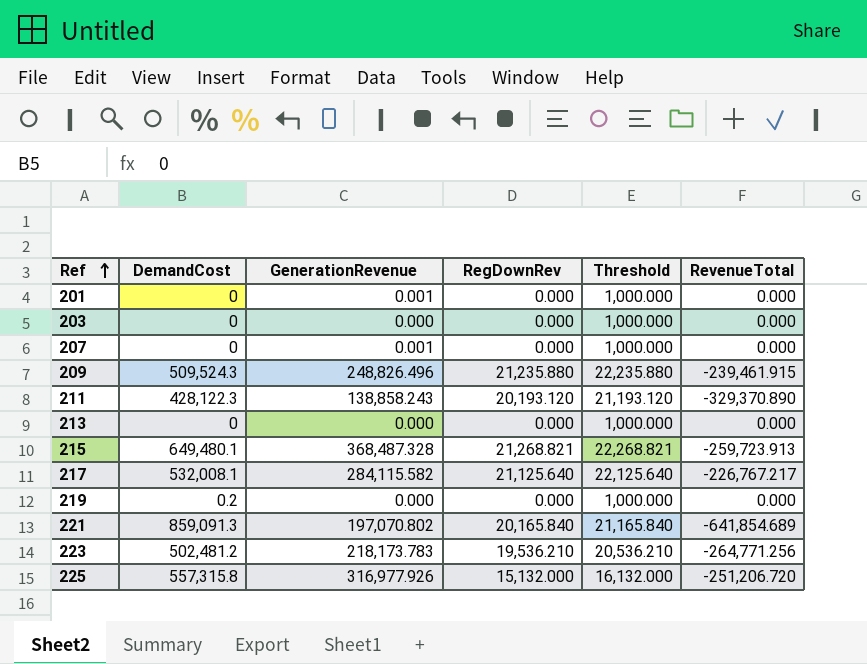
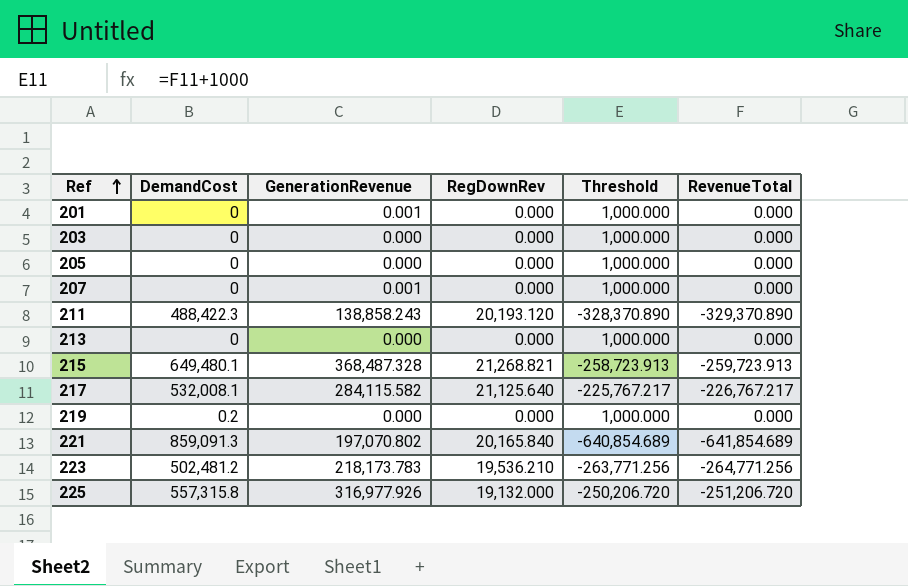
column Threshold | formula: [RegDownRev] + 1000 -> [RevenueTotal] + 1000
row 209: 509,524.3 | 248,826.496 | 21,235.880 | 22,235.880 | -239,461.915 -> none
row 205: none -> 0 | 0.000 | 0.000 | 1,000.000 | 0.000
211 | DemandCost: 428,122.3 -> 488,422.3
225 | RegDownRev: 15,132.000 -> 19,132.000

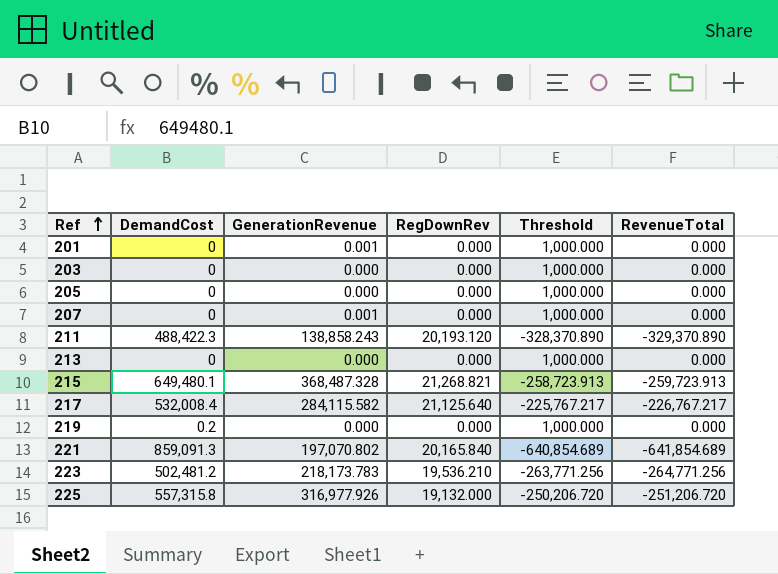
217 | DemandCost: 532,008.1 -> 532,008.4

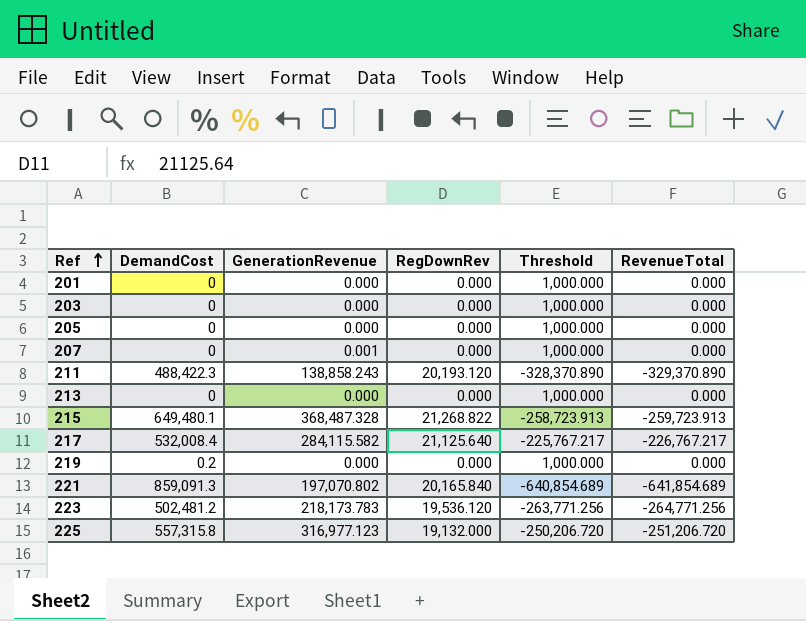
201 | GenerationRevenue: 0.001 -> 0.000
215 | RegDownRev: 21,268.821 -> 21,268.822
223 | RegDownRev: 19,536.210 -> 19,536.120
225 | GenerationRevenue: 316,977.926 -> 316,977.123

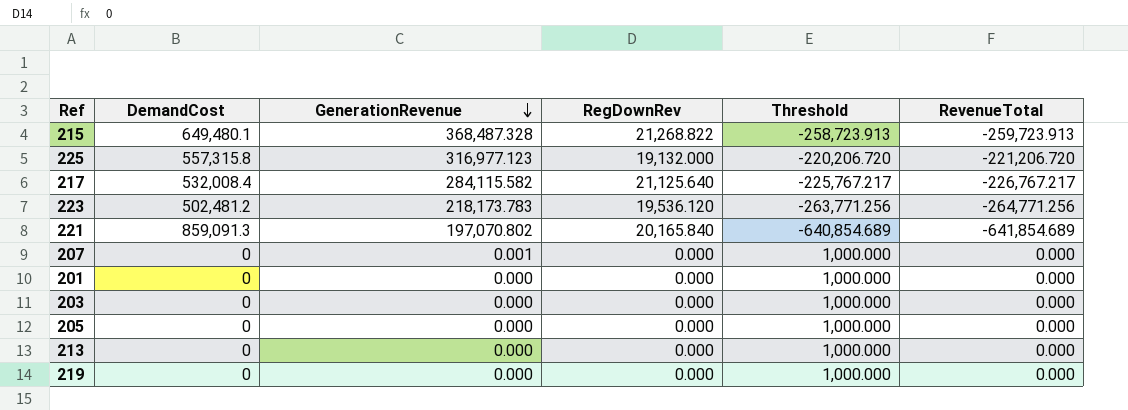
row order: Ref ascending -> GenerationRevenue descending
row 211: 488,422.3 | 138,858.243 | 20,193.120 | -328,370.890 | -329,370.890 -> none
225 | Threshold: -250,206.720 -> -220,206.720
225 | RevenueTotal: -251,206.720 -> -221,206.720
219 | DemandCost: 0.2 -> 0

